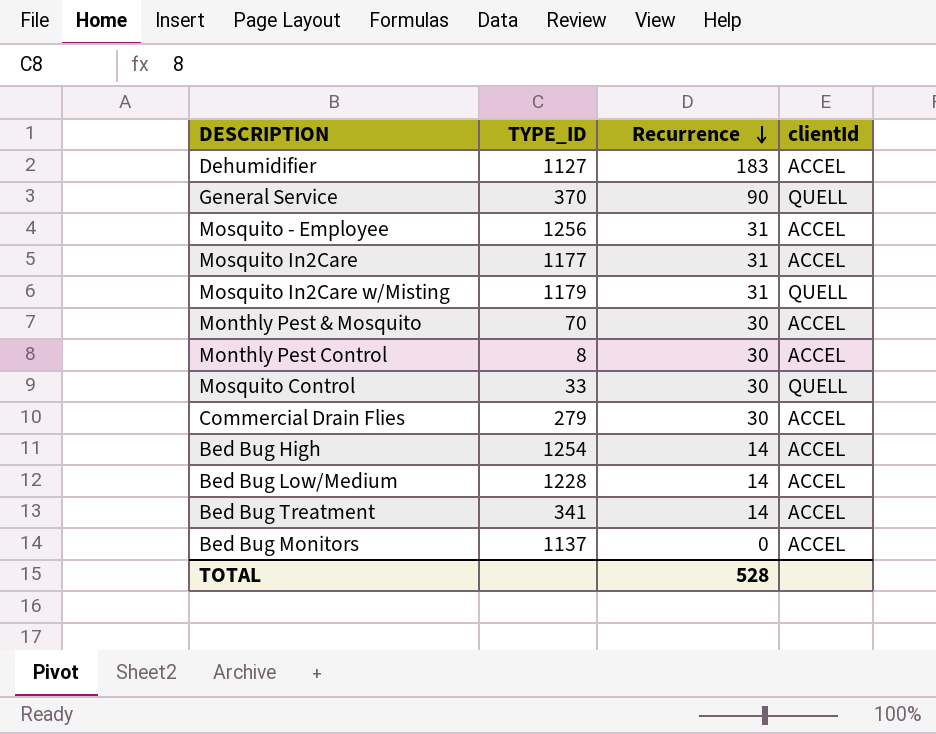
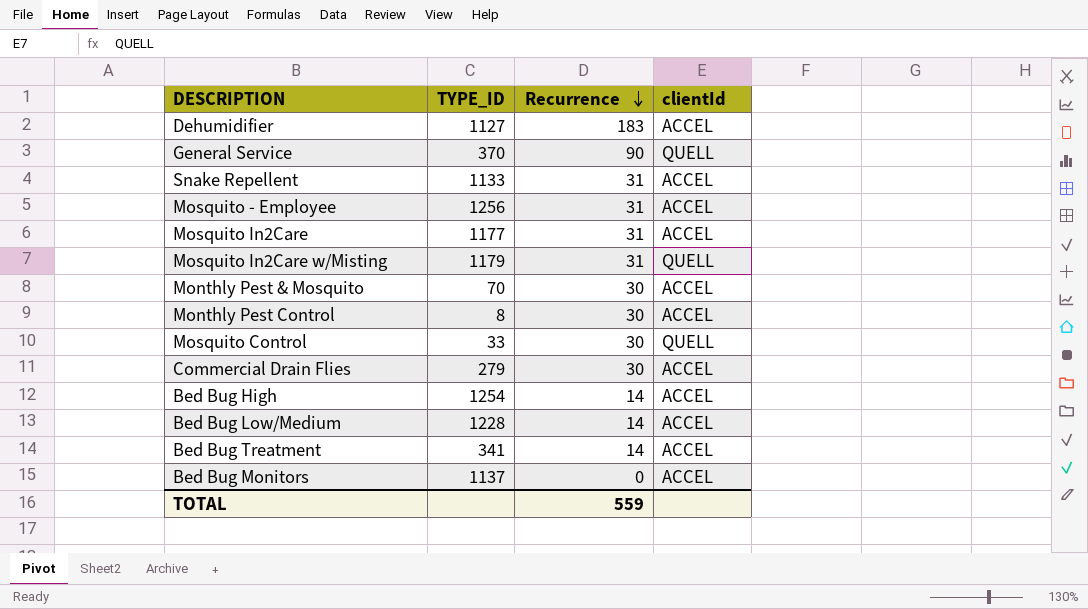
row Snake Repellent: none -> 1133 | 31 | ACCEL
TOTAL | Recurrence: 528 -> 559

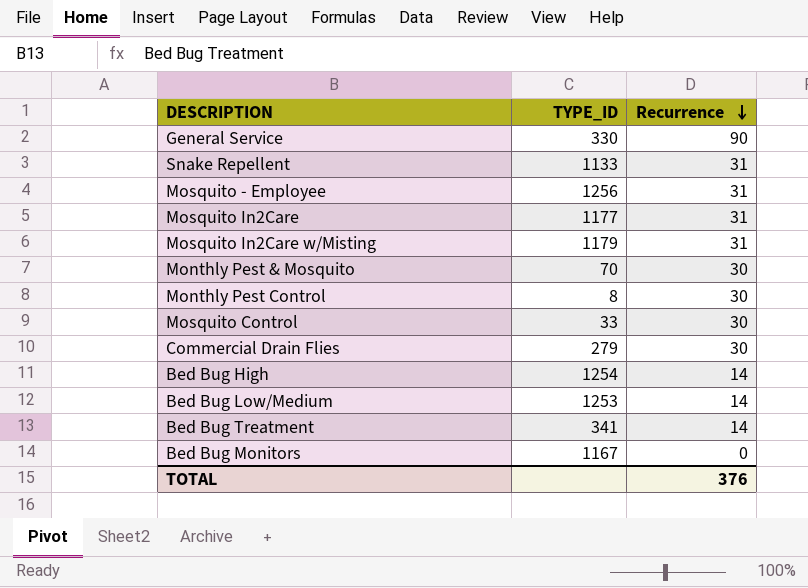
column clientId | position: 4 -> none
row Dehumidifier: 1127 | 183 | ACCEL -> none
General Service | TYPE_ID: 370 -> 330
Bed Bug Low/Medium | TYPE_ID: 1228 -> 1253
Bed Bug Monitors | TYPE_ID: 1137 -> 1167
TOTAL | Recurrence: 559 -> 376

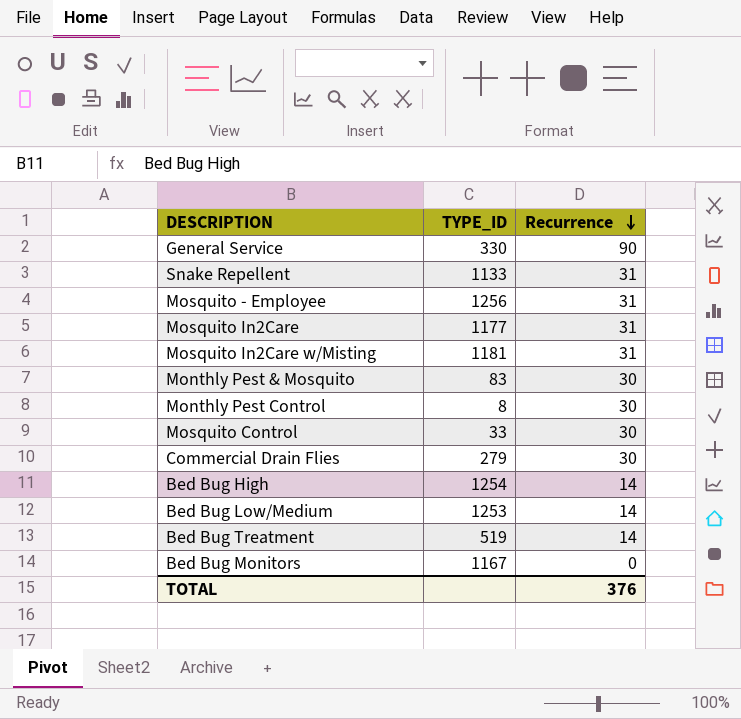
Mosquito In2Care w/Misting | TYPE_ID: 1179 -> 1181
Monthly Pest & Mosquito | TYPE_ID: 70 -> 83
Bed Bug Treatment | TYPE_ID: 341 -> 519

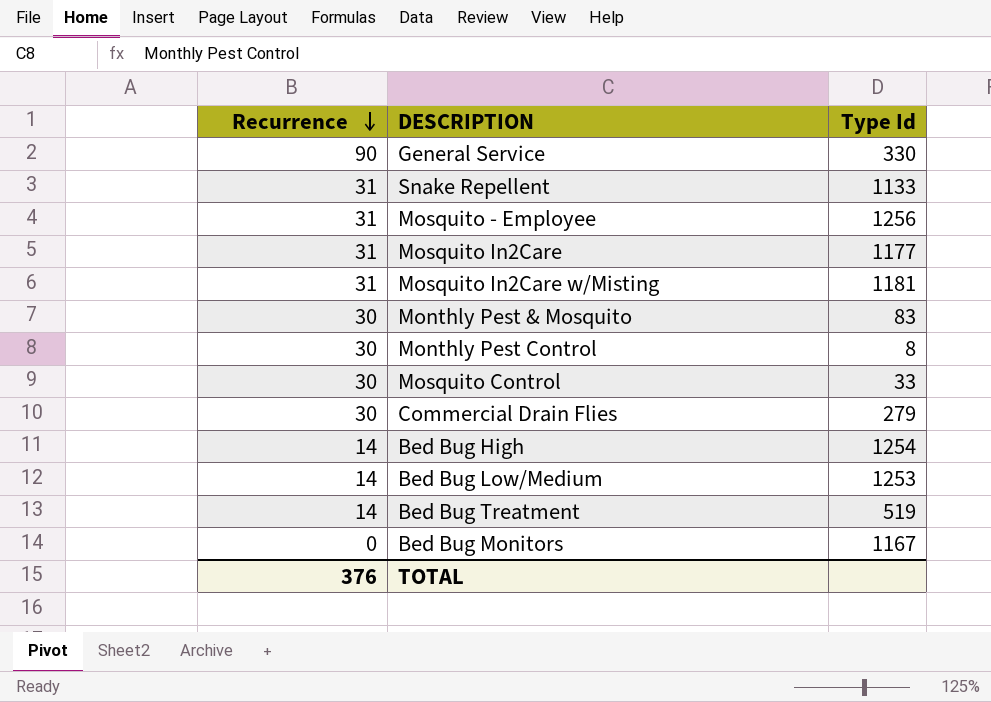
column Recurrence | position: 3 -> 1
column name: TYPE_ID -> Type Id

